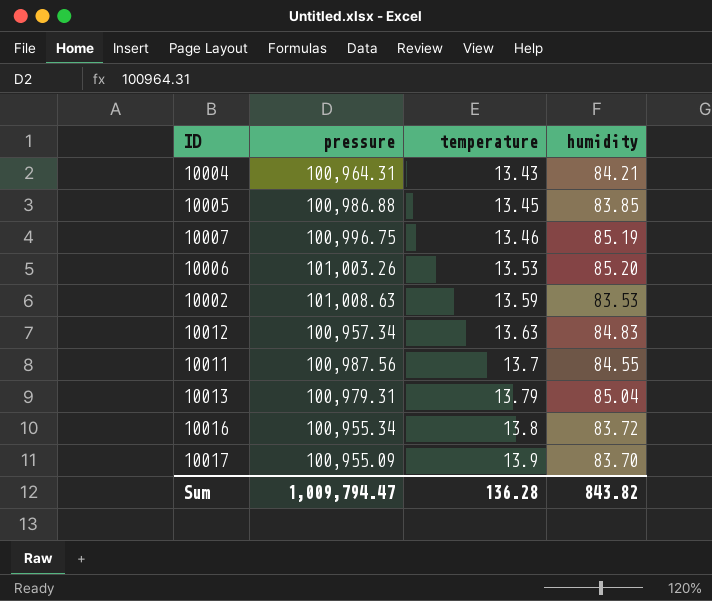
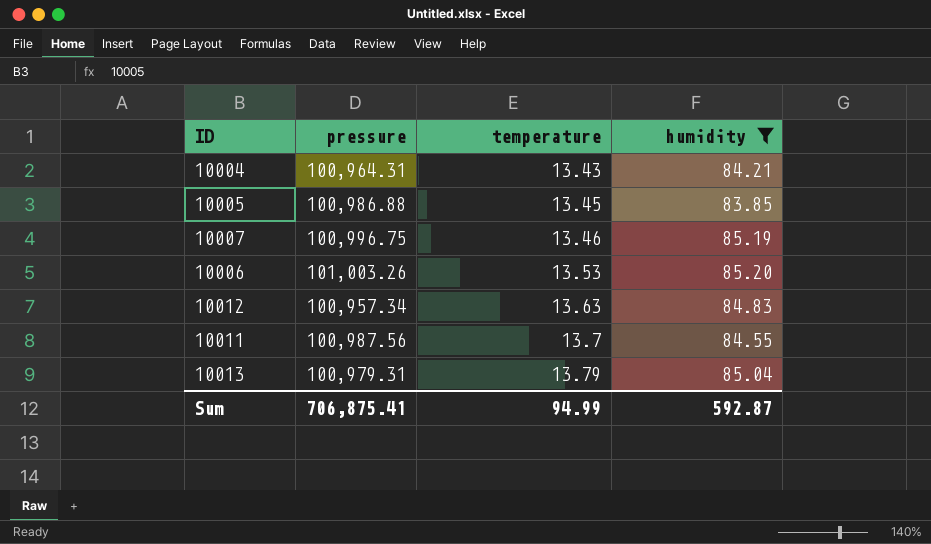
filter: none -> humidity >= 83.85
Sum | pressure: 1,009,794.47 -> 706,875.41
Sum | temperature: 136.28 -> 94.99
Sum | humidity: 843.82 -> 592.87

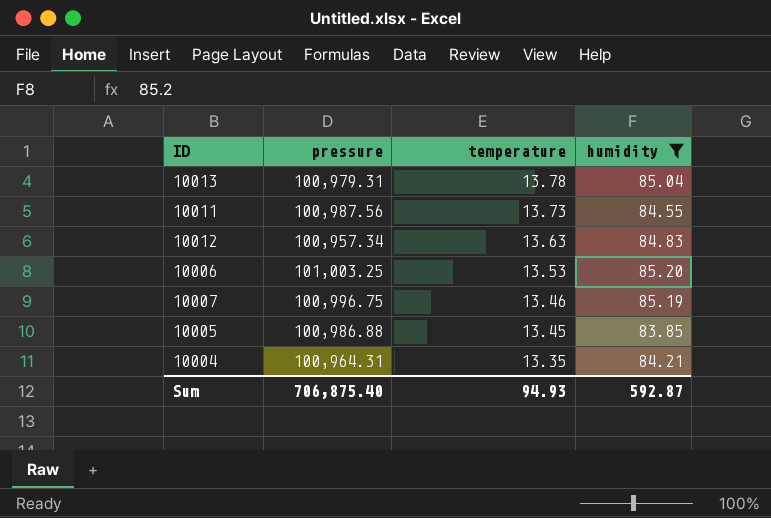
row order: temperature ascending -> temperature descending
10013 | temperature: 13.79 -> 13.78
10011 | temperature: 13.7 -> 13.73
10006 | pressure: 101,003.26 -> 101,003.25
10004 | temperature: 13.43 -> 13.35
Sum | pressure: 706,875.41 -> 706,875.40
Sum | temperature: 94.99 -> 94.93

